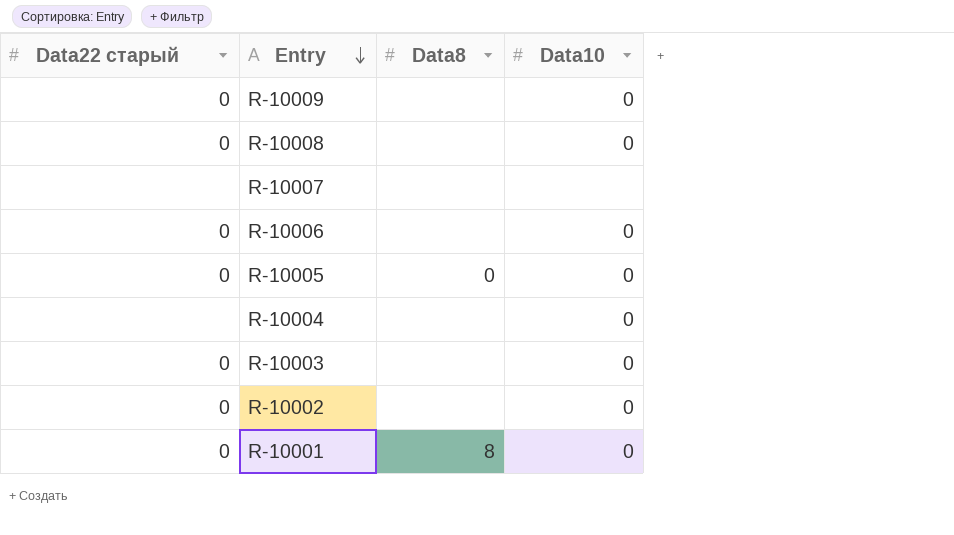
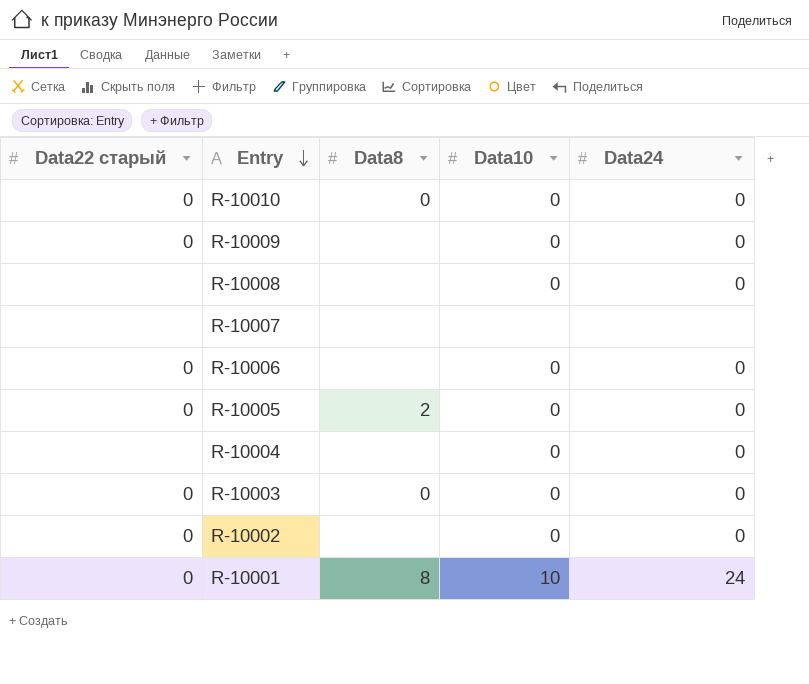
column Data24 | position: none -> 5
row R-10010: none -> 0 | 0 | 0 | 0
R-10008 | Data22 старый: 0 -> none
R-10005 | Data8: 0 -> 2
R-10003 | Data8: none -> 0
R-10001 | Data10: 0 -> 10

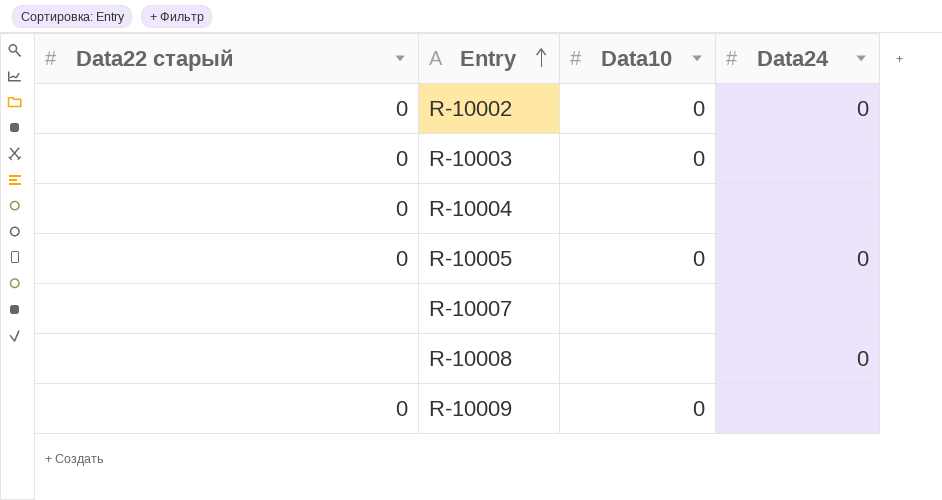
row order: Entry descending -> Entry ascending
column Data8 | position: 3 -> none
row R-10010: 0 | 0 | 0 | 0 -> none
row R-10006: 0 | none | 0 | 0 -> none
row R-10001: 0 | 8 | 10 | 24 -> none
R-10003 | Data24: 0 -> none
R-10004 | Data22 старый: none -> 0
R-10004 | Data10: 0 -> none
R-10004 | Data24: 0 -> none
R-10008 | Data10: 0 -> none
R-10009 | Data24: 0 -> none

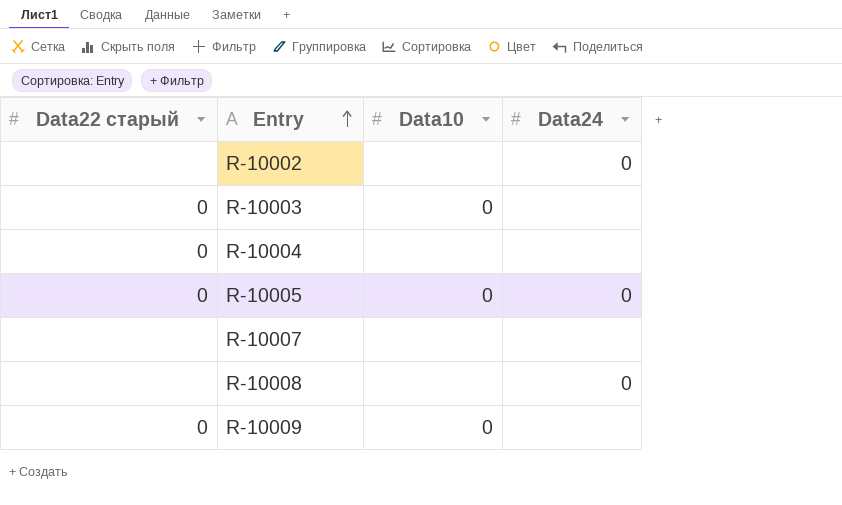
R-10002 | Data22 старый: 0 -> none
R-10002 | Data10: 0 -> none

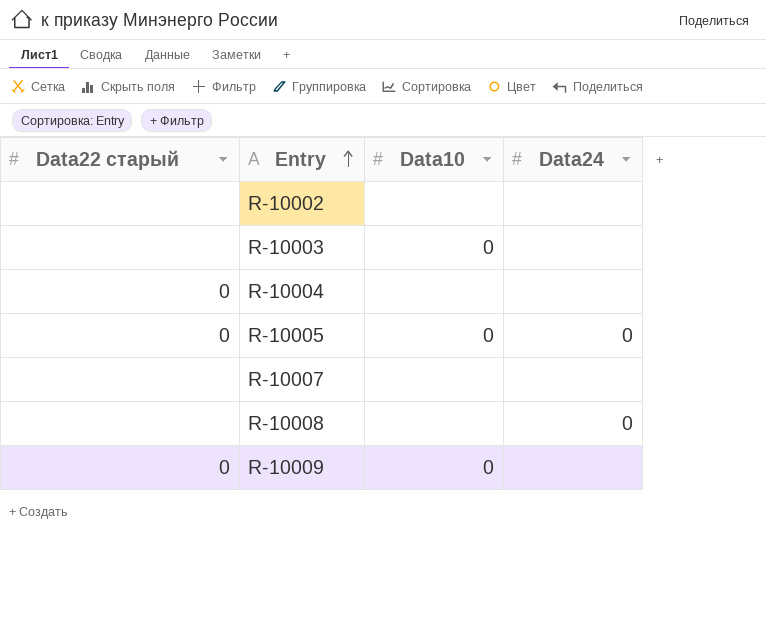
R-10002 | Data24: 0 -> none
R-10003 | Data22 старый: 0 -> none

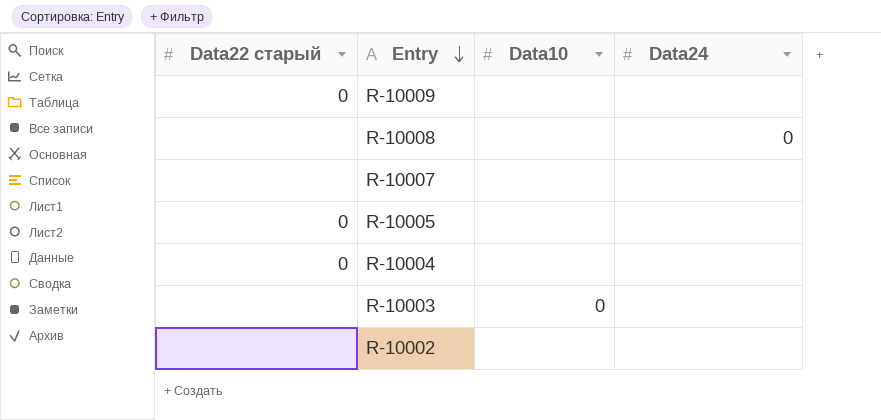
row order: Entry ascending -> Entry descending
R-10009 | Data10: 0 -> none
R-10005 | Data10: 0 -> none
R-10005 | Data24: 0 -> none

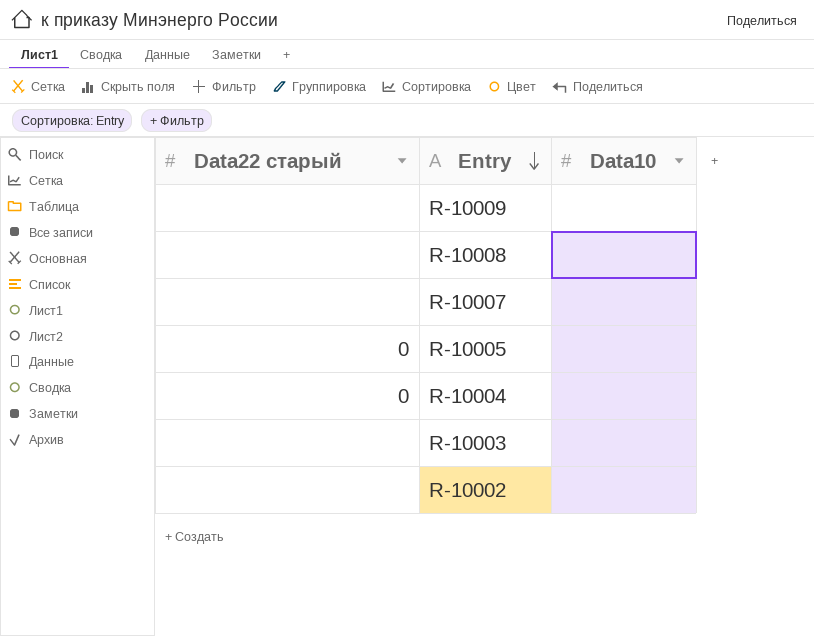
column Data24 | position: 4 -> none
R-10009 | Data22 старый: 0 -> none
R-10003 | Data10: 0 -> none

